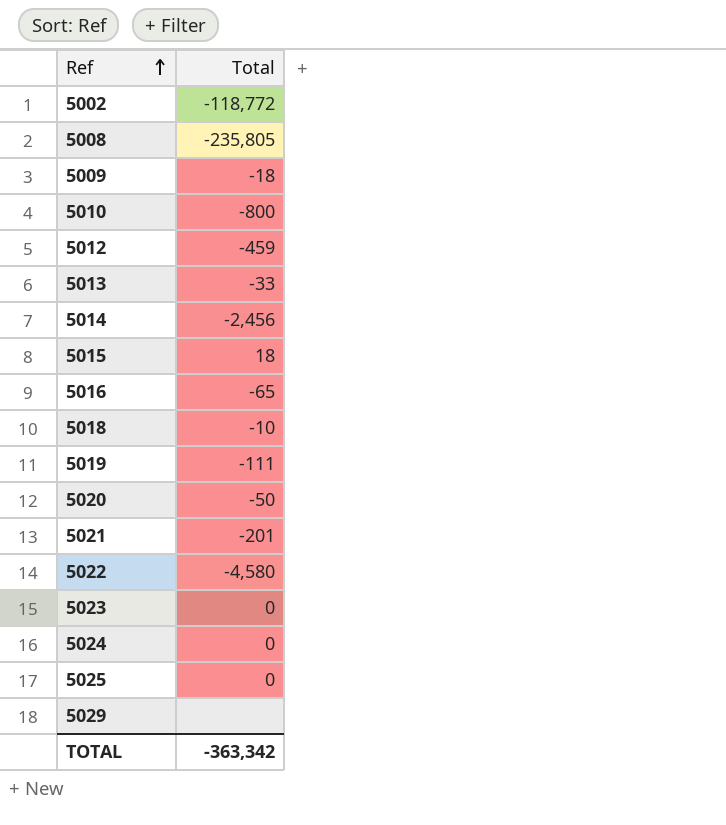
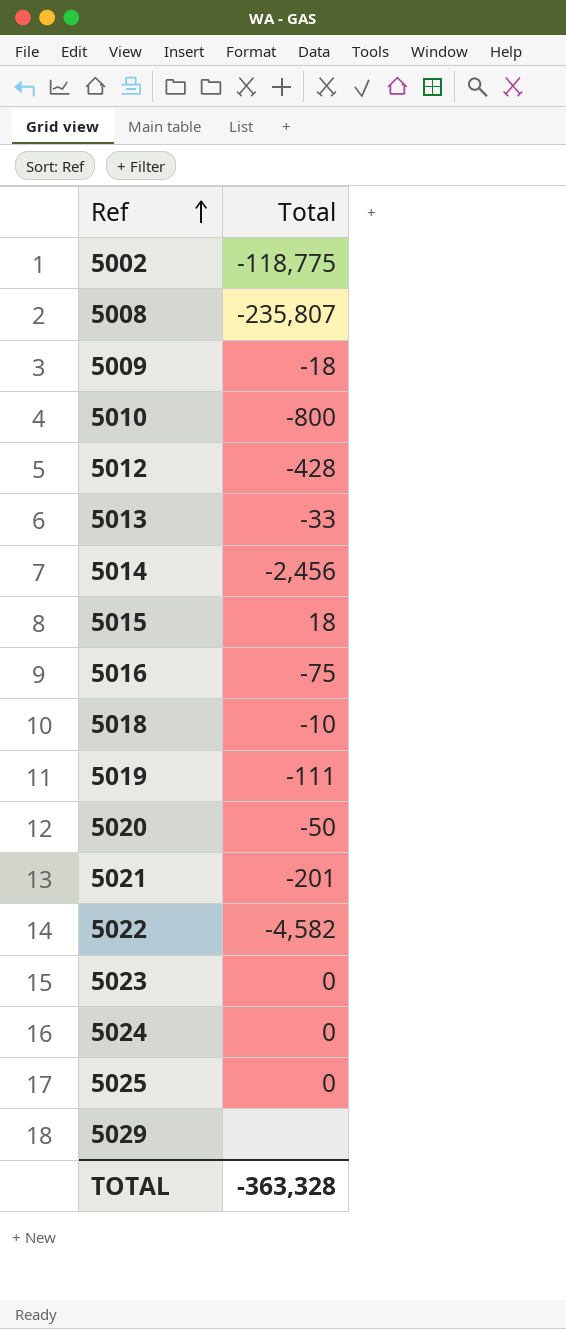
5002 | Total: -118,772 -> -118,775
5008 | Total: -235,805 -> -235,807
5012 | Total: -459 -> -428
5016 | Total: -65 -> -75
5022 | Total: -4,580 -> -4,582
TOTAL | Total: -363,342 -> -363,328

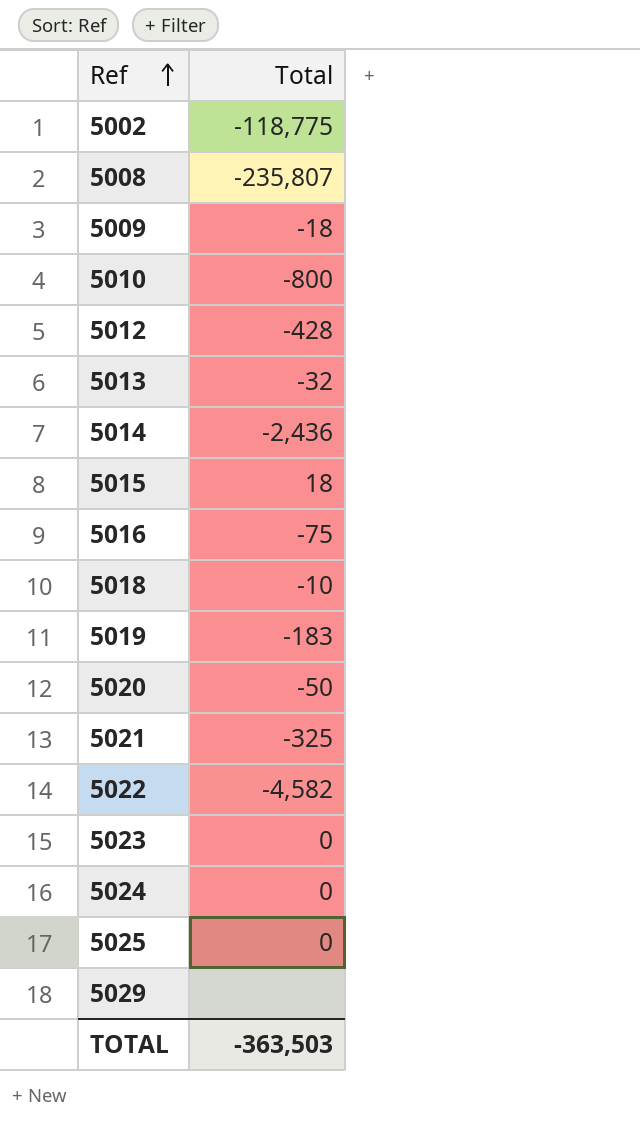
5013 | Total: -33 -> -32
5014 | Total: -2,456 -> -2,436
5019 | Total: -111 -> -183
5021 | Total: -201 -> -325
TOTAL | Total: -363,328 -> -363,503

